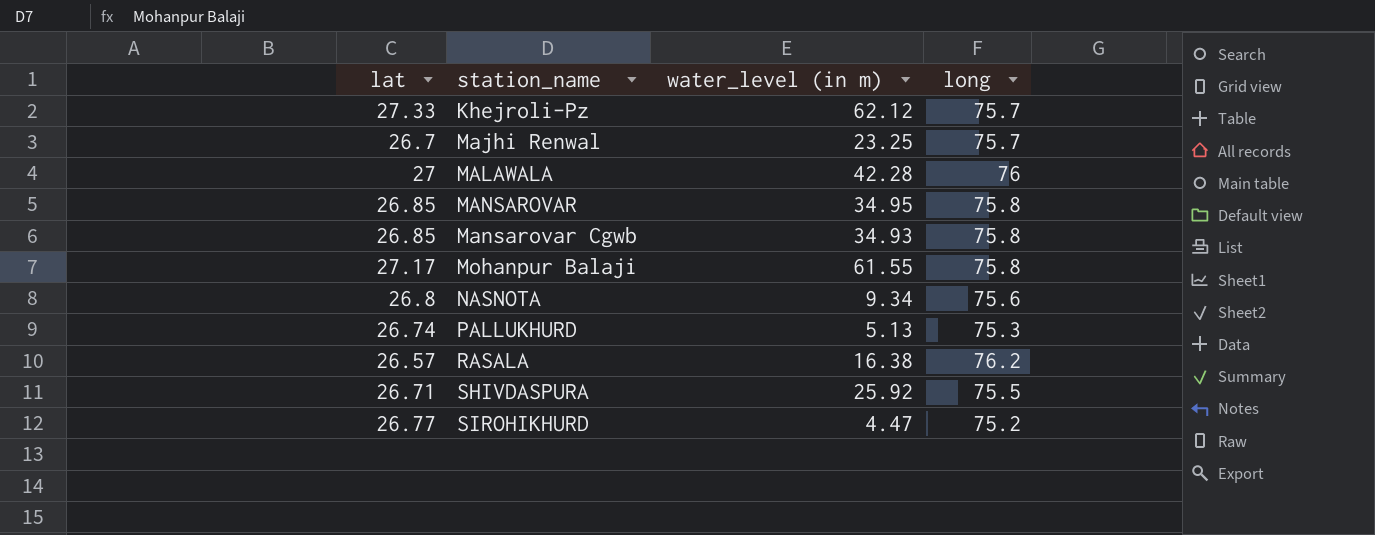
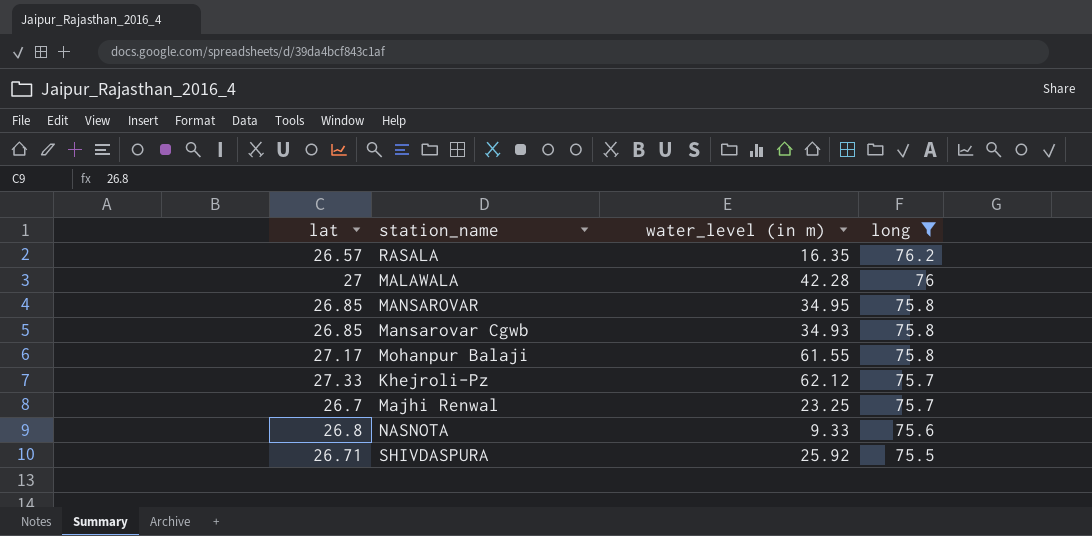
filter: none -> long >= 75.5
row order: station_name ascending -> long descending
RASALA | water_level (in m): 16.38 -> 16.35
NASNOTA | water_level (in m): 9.34 -> 9.33

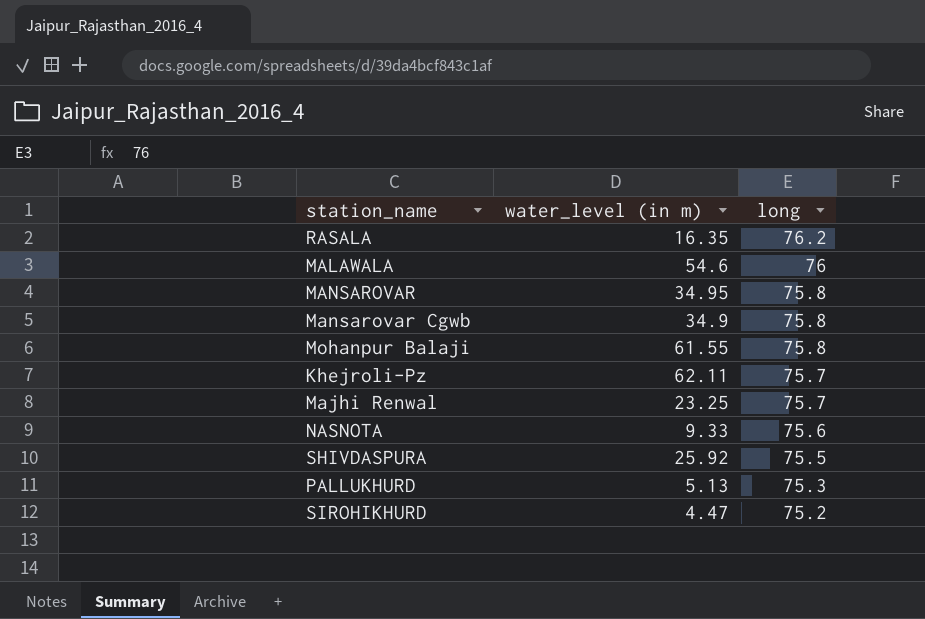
filter: long >= 75.5 -> none
column lat | position: 1 -> none
MALAWALA | water_level (in m): 42.28 -> 54.6
Mansarovar Cgwb | water_level (in m): 34.93 -> 34.9
Khejroli-Pz | water_level (in m): 62.12 -> 62.11

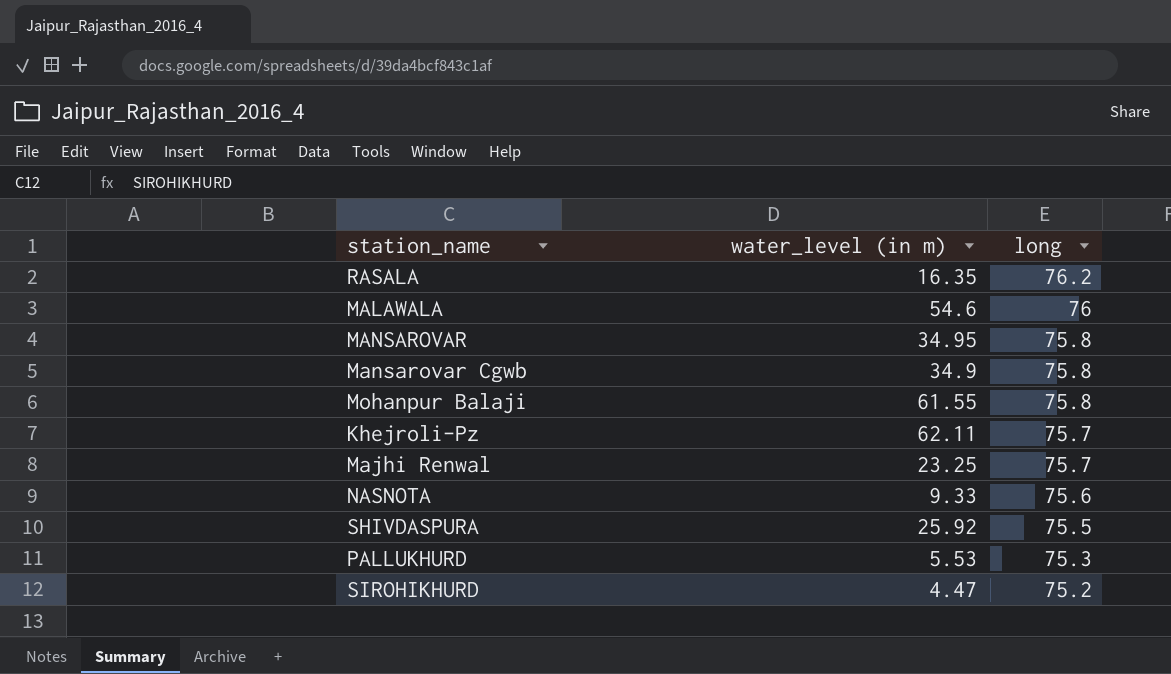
PALLUKHURD | water_level (in m): 5.13 -> 5.53

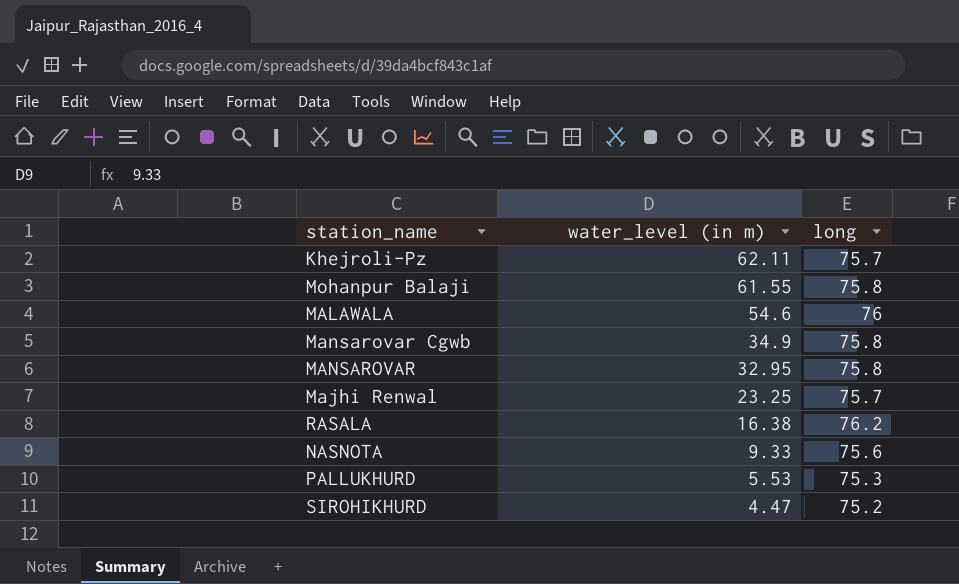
row order: long descending -> water_level (in m) descending
row SHIVDASPURA: 25.92 | 75.5 -> none
MANSAROVAR | water_level (in m): 34.95 -> 32.95
RASALA | water_level (in m): 16.35 -> 16.38

